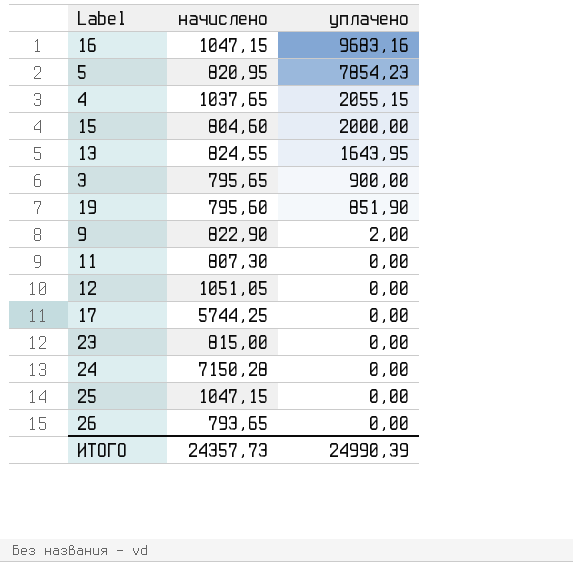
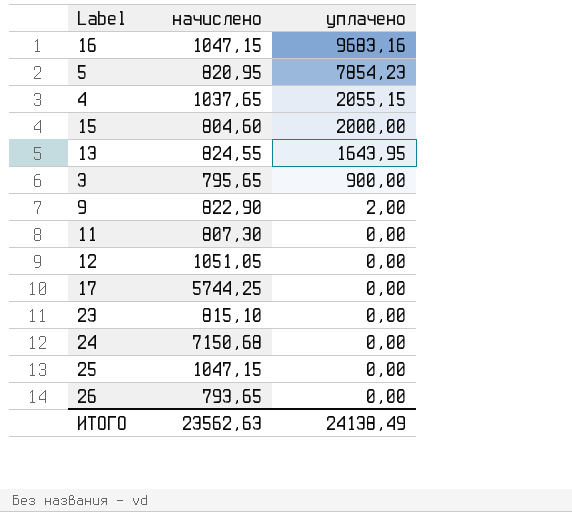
row 19: 795,60 | 851,90 -> none
23 | начислено: 815,00 -> 815,10
24 | начислено: 7150,28 -> 7150,68
ИТОГО | начислено: 24357,73 -> 23562,63
ИТОГО | уплачено: 24990,39 -> 24138,49

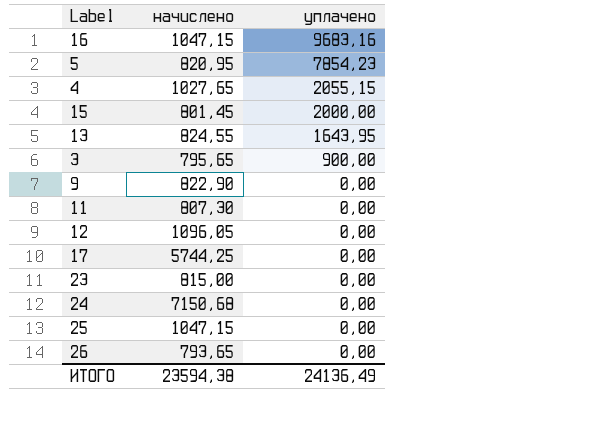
4 | начислено: 1037,65 -> 1027,65
15 | начислено: 804,60 -> 801,45
9 | уплачено: 2,00 -> 0,00
12 | начислено: 1051,05 -> 1096,05
23 | начислено: 815,10 -> 815,00
ИТОГО | начислено: 23562,63 -> 23594,38
ИТОГО | уплачено: 24138,49 -> 24136,49

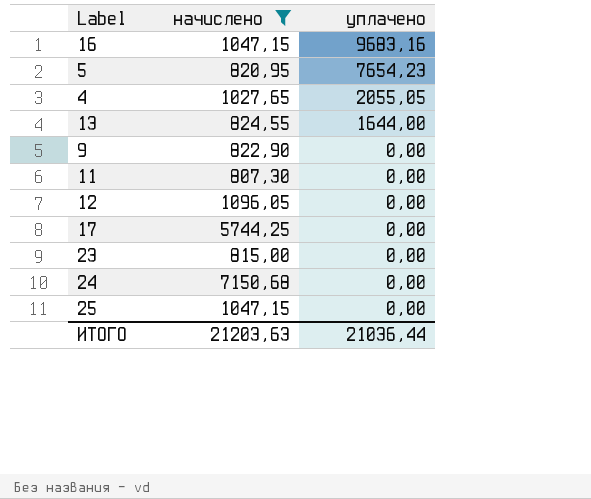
filter: none -> начислено >= 807,30
5 | уплачено: 7854,23 -> 7654,23
4 | уплачено: 2055,15 -> 2055,05
13 | уплачено: 1643,95 -> 1644,00
ИТОГО | начислено: 23594,38 -> 21203,63
ИТОГО | уплачено: 24136,49 -> 21036,44

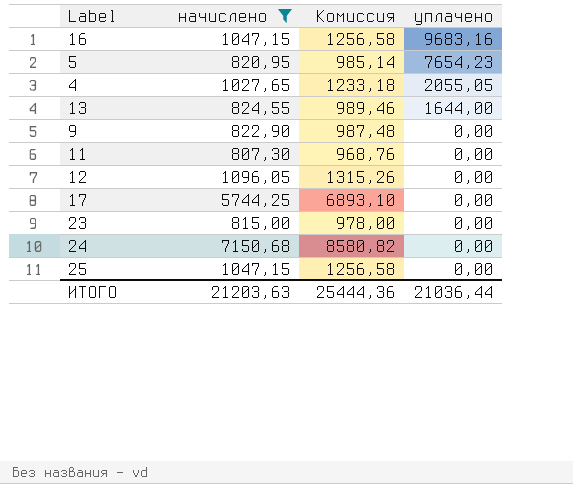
column Комиссия | formula: none -> [начислено] * 1,2

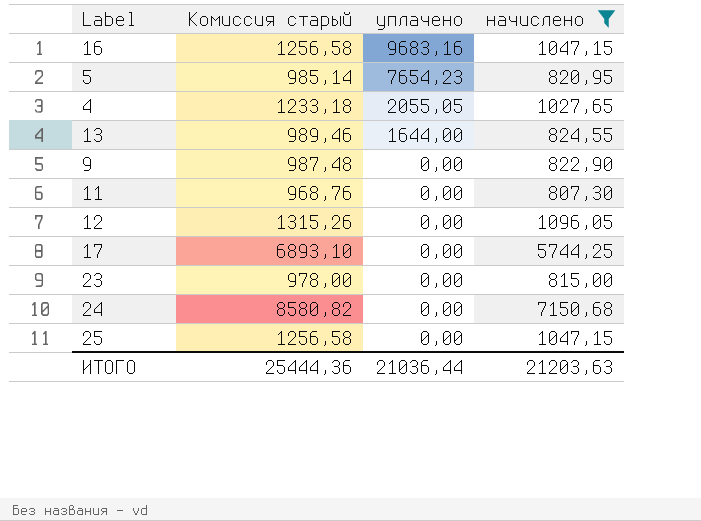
column name: Комиссия -> Комиссия старый
column начислено | position: 2 -> 4

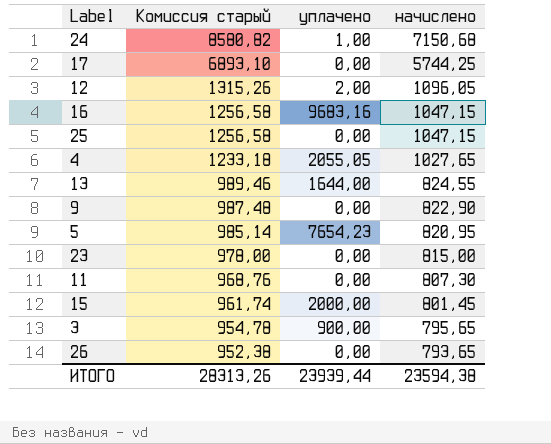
filter: начислено >= 807,30 -> none
row order: уплачено descending -> Комиссия старый descending
24 | уплачено: 0,00 -> 1,00
12 | уплачено: 0,00 -> 2,00
ИТОГО | Комиссия старый: 25444,36 -> 28313,26
ИТОГО | уплачено: 21036,44 -> 23939,44
ИТОГО | начислено: 21203,63 -> 23594,38

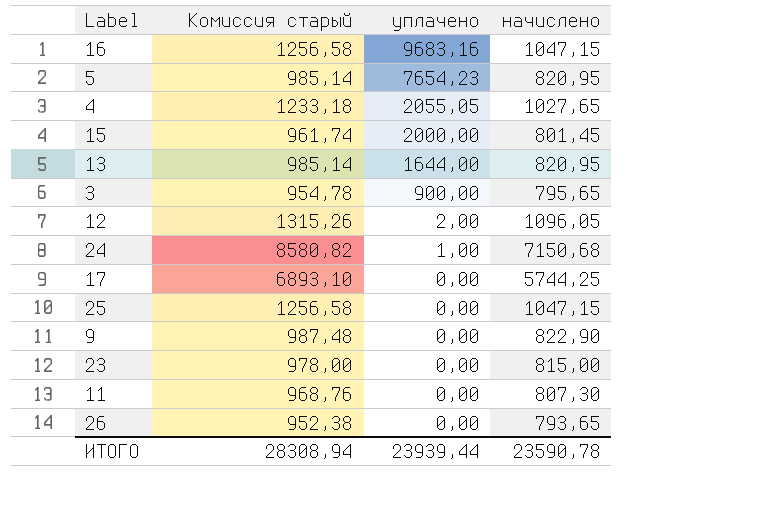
row order: Комиссия старый descending -> уплачено descending
13 | Комиссия старый: 989,46 -> 985,14
13 | начислено: 824,55 -> 820,95
ИТОГО | Комиссия старый: 28313,26 -> 28308,94
ИТОГО | начислено: 23594,38 -> 23590,78

